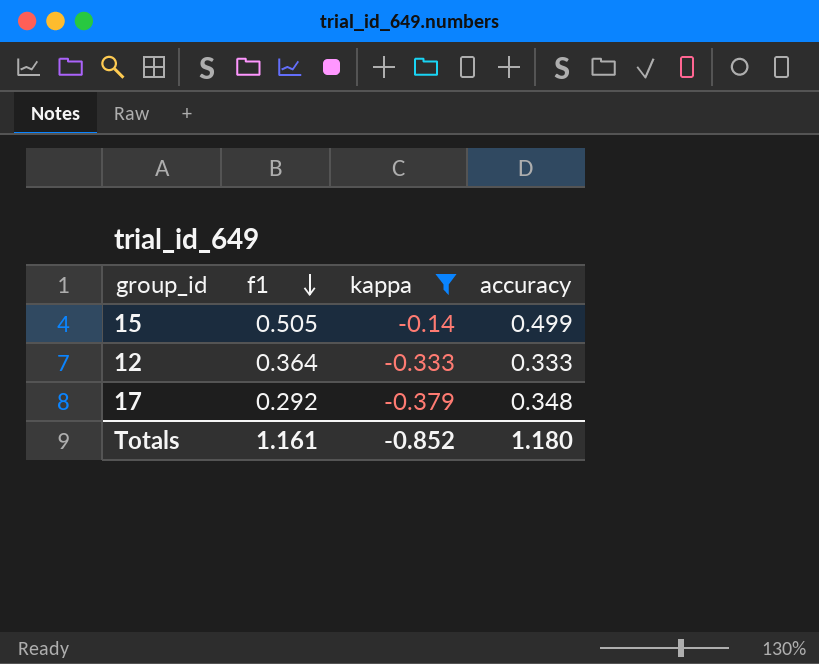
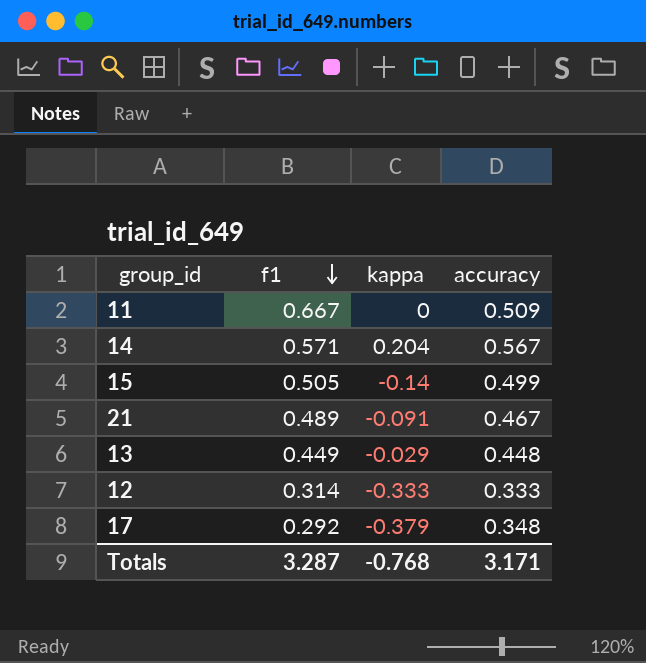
filter: kappa <= -0.14 -> none
12 | f1: 0.364 -> 0.314
Totals | f1: 1.161 -> 3.287
Totals | kappa: -0.852 -> -0.768
Totals | accuracy: 1.180 -> 3.171

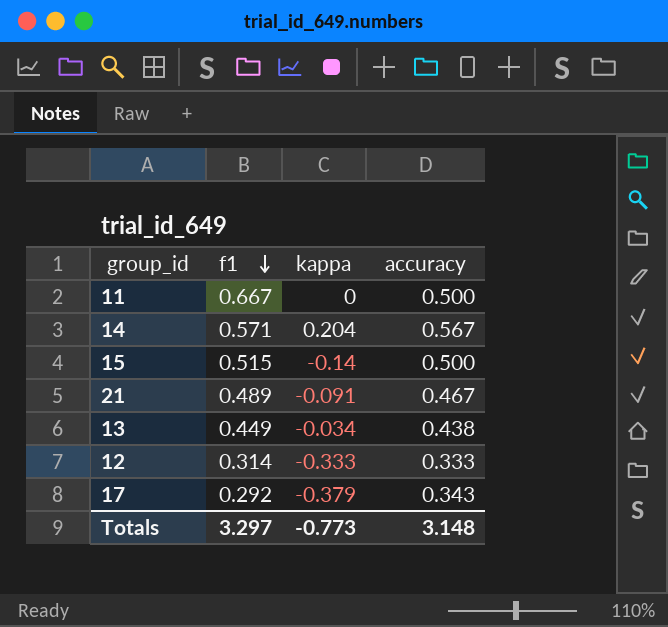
11 | accuracy: 0.509 -> 0.500
15 | f1: 0.505 -> 0.515
15 | accuracy: 0.499 -> 0.500
13 | kappa: -0.029 -> -0.034
13 | accuracy: 0.448 -> 0.438
17 | accuracy: 0.348 -> 0.343
Totals | f1: 3.287 -> 3.297
Totals | kappa: -0.768 -> -0.773
Totals | accuracy: 3.171 -> 3.148

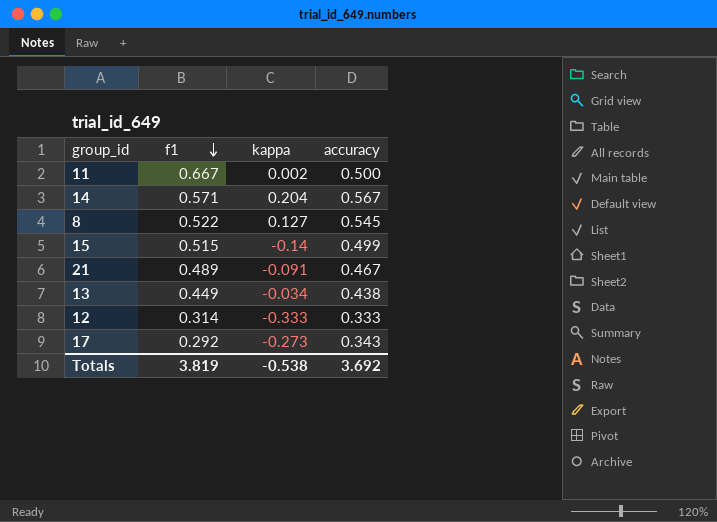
11 | kappa: 0 -> 0.002
row 8: none -> 0.522 | 0.127 | 0.545
15 | accuracy: 0.500 -> 0.499
17 | kappa: -0.379 -> -0.273
Totals | f1: 3.297 -> 3.819
Totals | kappa: -0.773 -> -0.538
Totals | accuracy: 3.148 -> 3.692

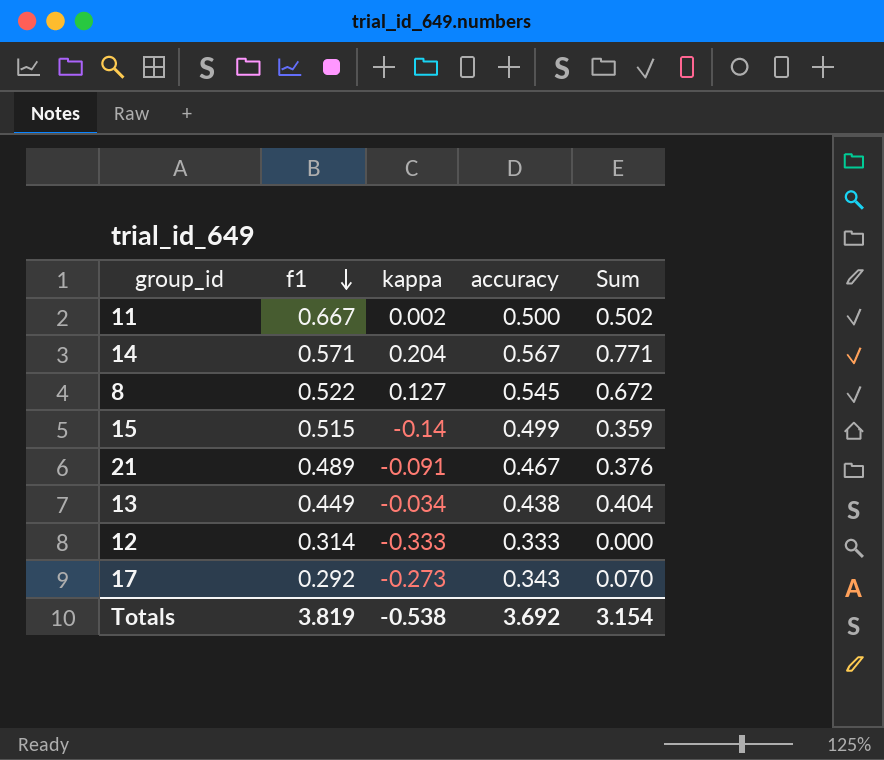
column Sum | formula: none -> [kappa] + [accuracy]

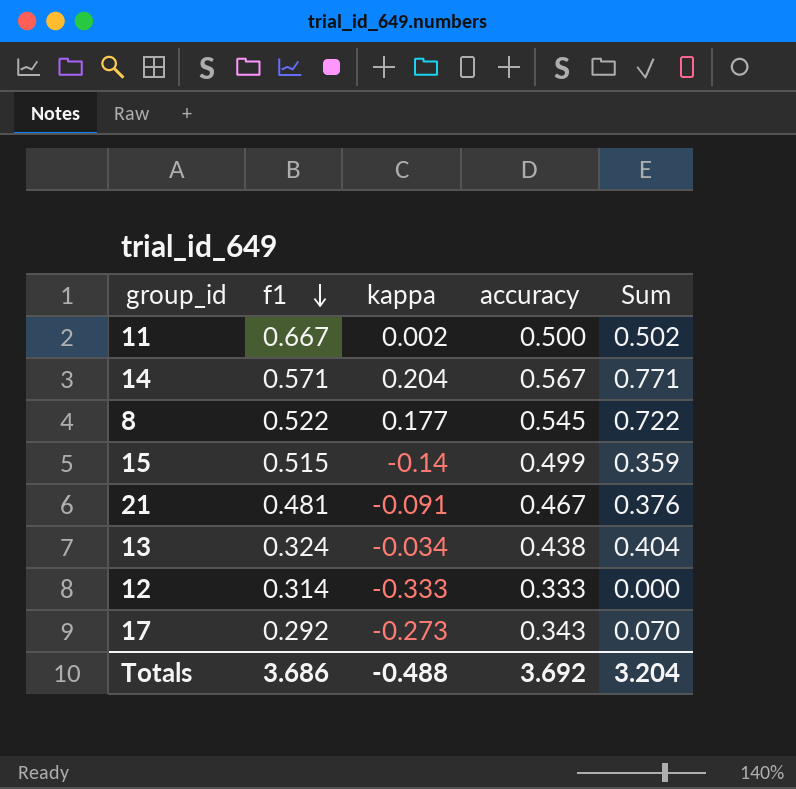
8 | kappa: 0.127 -> 0.177
8 | Sum: 0.672 -> 0.722
21 | f1: 0.489 -> 0.481
13 | f1: 0.449 -> 0.324
Totals | f1: 3.819 -> 3.686
Totals | kappa: -0.538 -> -0.488
Totals | Sum: 3.154 -> 3.204

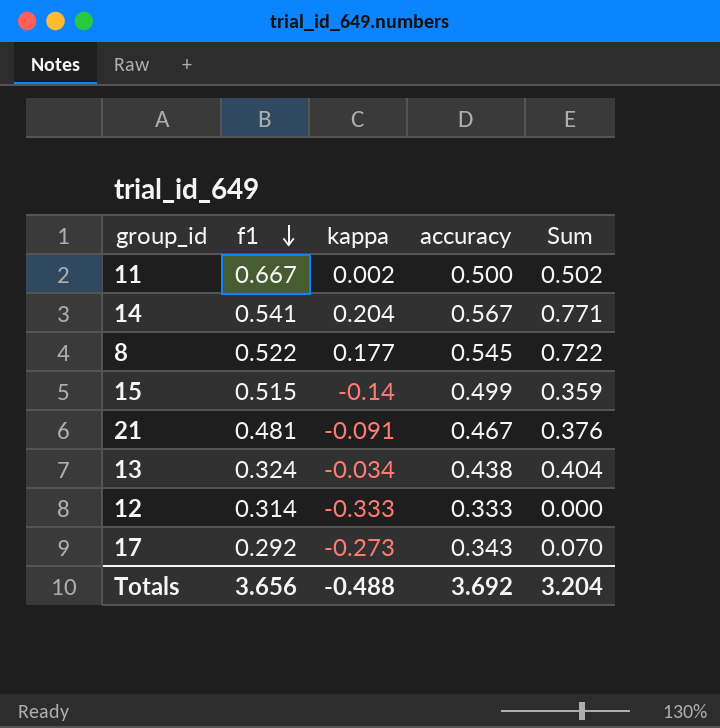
14 | f1: 0.571 -> 0.541
Totals | f1: 3.686 -> 3.656

